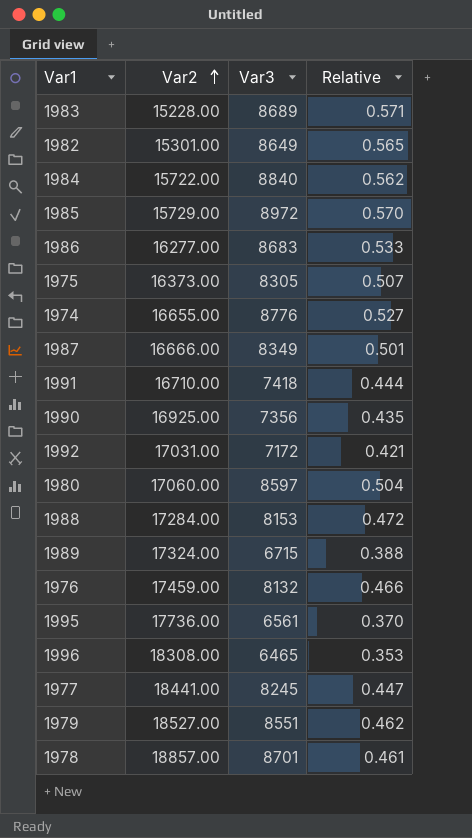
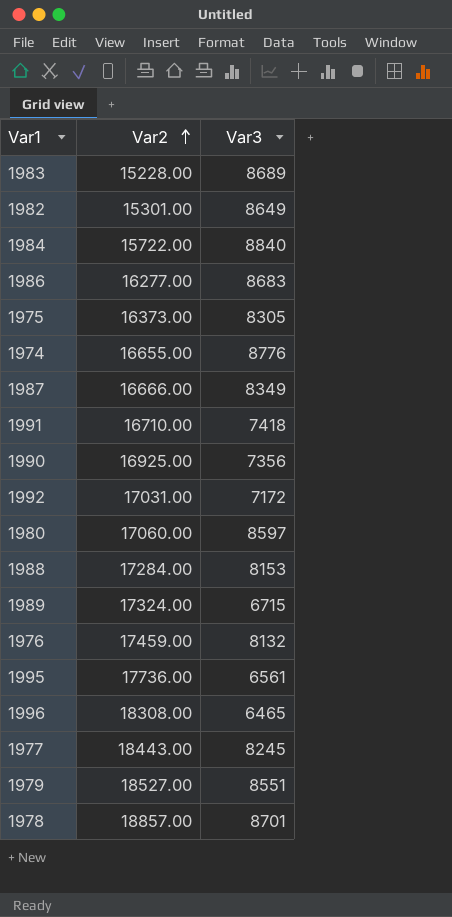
column Relative | formula: [Var3] / [Var2] -> none
row 1985: 15729.00 | 8972 | 0.570 -> none
1977 | Var2: 18441.00 -> 18443.00

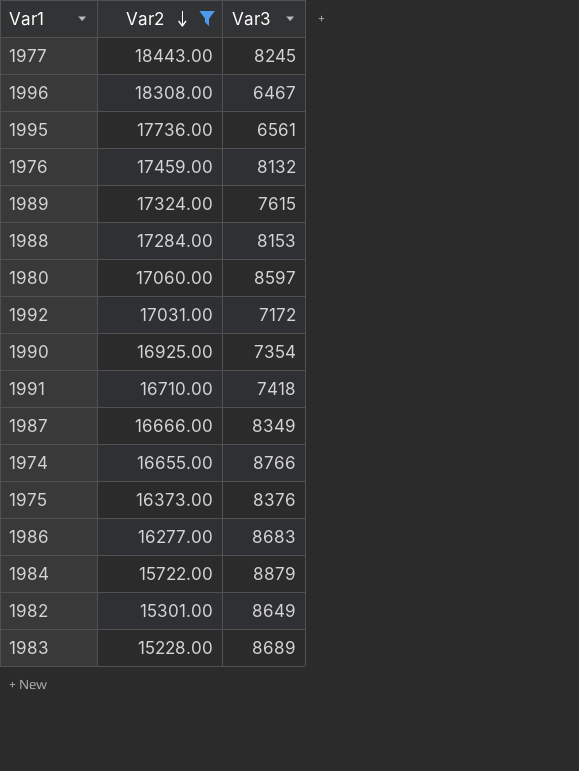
filter: none -> Var2 <= 18443.00
row order: Var2 ascending -> Var2 descending
1996 | Var3: 6465 -> 6467
1989 | Var3: 6715 -> 7615
1990 | Var3: 7356 -> 7354
1974 | Var3: 8776 -> 8766
1975 | Var3: 8305 -> 8376
1984 | Var3: 8840 -> 8879

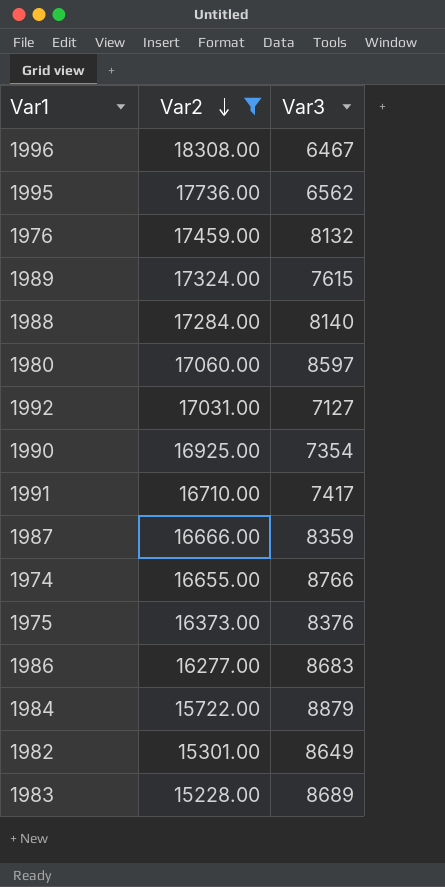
row 1977: 18443.00 | 8245 -> none
1995 | Var3: 6561 -> 6562
1988 | Var3: 8153 -> 8140
1992 | Var3: 7172 -> 7127
1991 | Var3: 7418 -> 7417
1987 | Var3: 8349 -> 8359

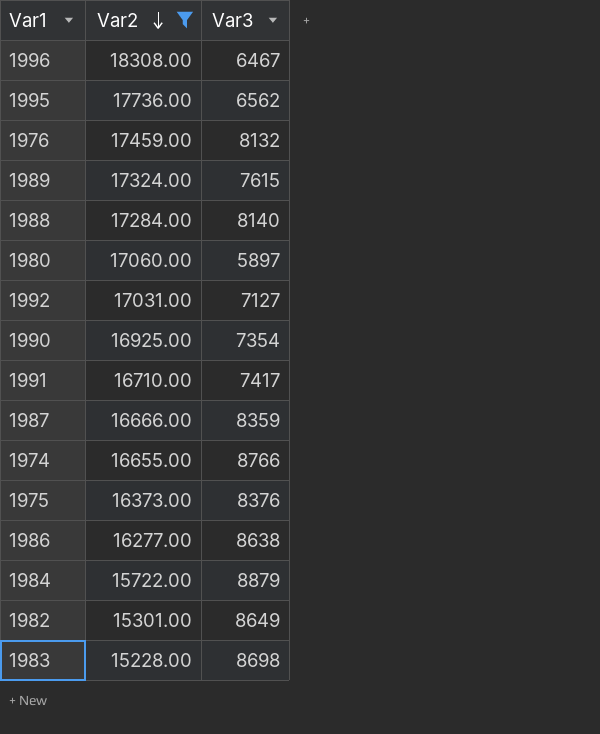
1980 | Var3: 8597 -> 5897
1986 | Var3: 8683 -> 8638
1983 | Var3: 8689 -> 8698

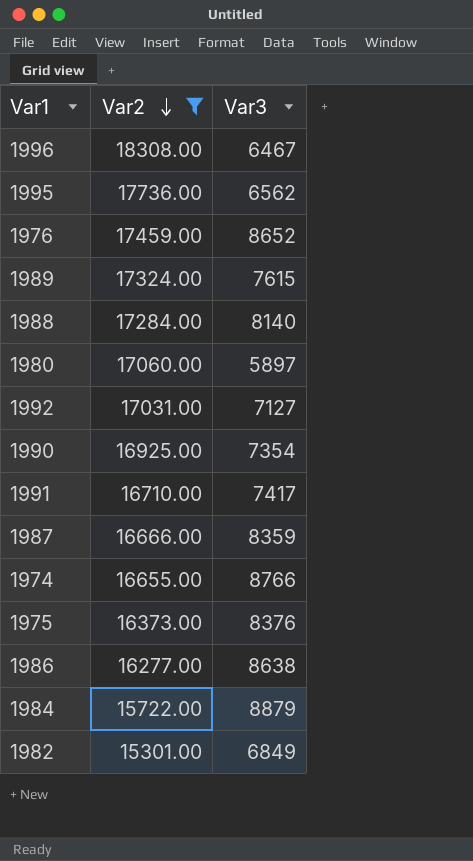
row 1983: 15228.00 | 8698 -> none
1976 | Var3: 8132 -> 8652
1982 | Var3: 8649 -> 6849

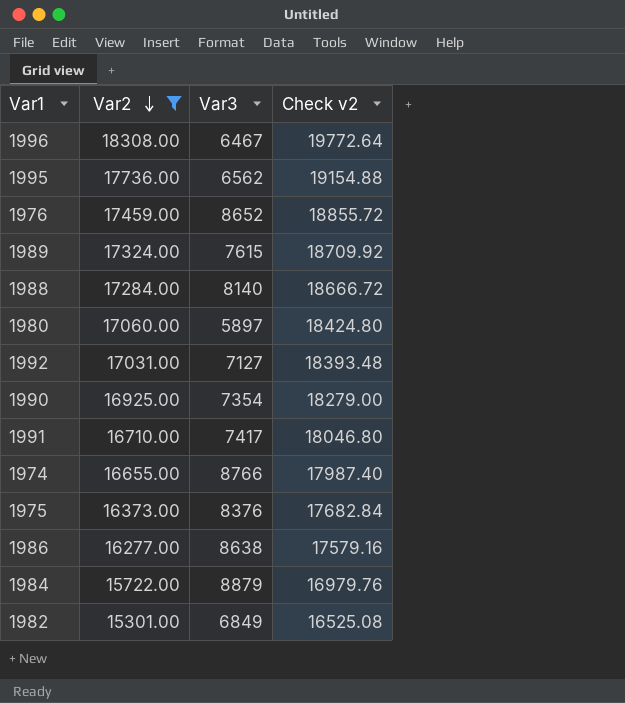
column Check v2 | formula: none -> [Var2] * 1.08
row 1987: 16666.00 | 8359 -> none

